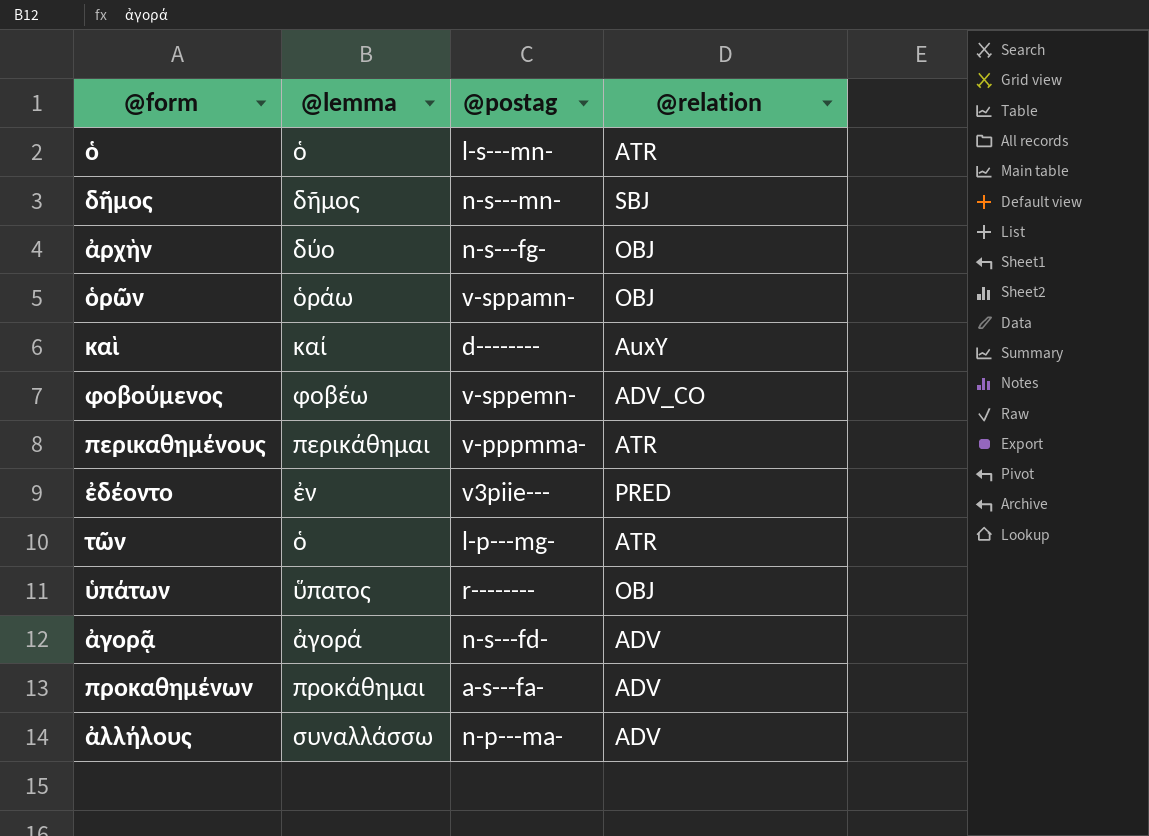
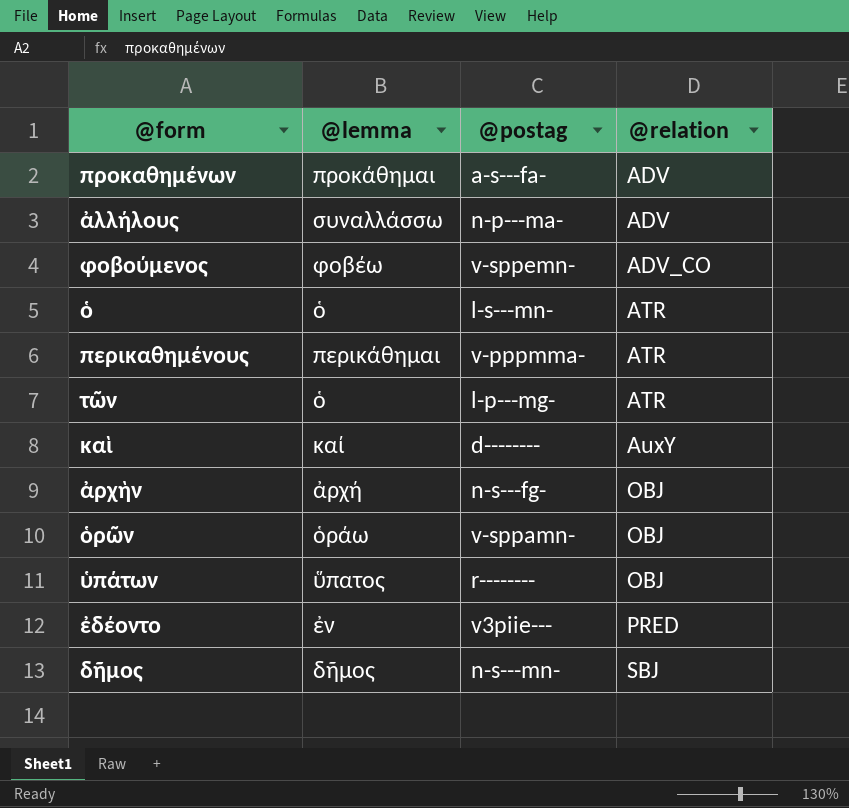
row order: none -> @relation ascending
row ἀγορᾷ: ἀγορά | n-s---fd- | ADV -> none
ἀρχὴν | @lemma: δύο -> ἀρχή

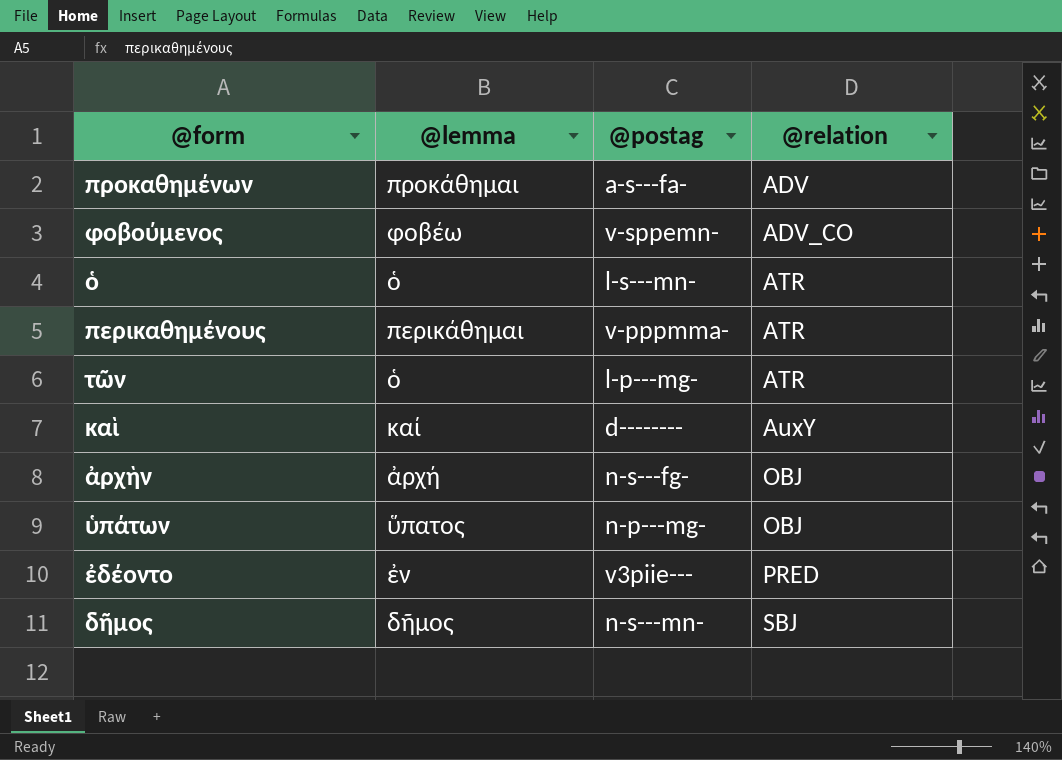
row ἀλλήλους: συναλλάσσω | n-p---ma- | ADV -> none
row ὁρῶν: ὁράω | v-sppamn- | OBJ -> none
ὑπάτων | @postag: r-------- -> n-p---mg-

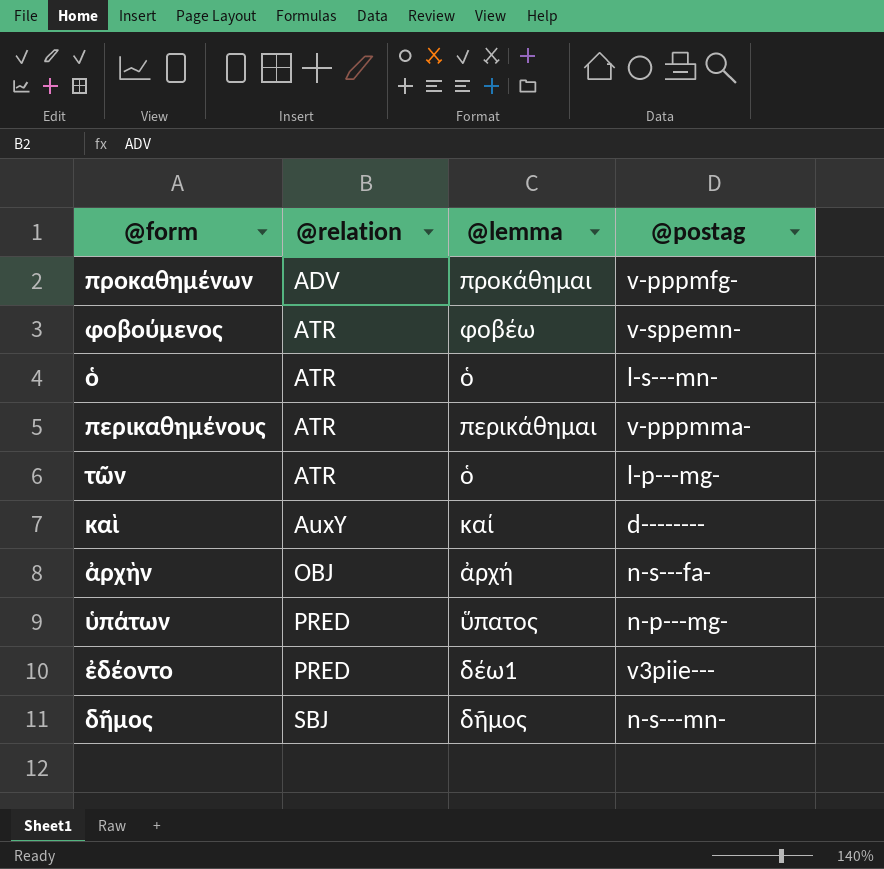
column @relation | position: 4 -> 2
προκαθημένων | @postag: a-s---fa- -> v-pppmfg-
φοβούμενος | @relation: ADV_CO -> ATR
ἀρχὴν | @postag: n-s---fg- -> n-s---fa-
ὑπάτων | @relation: OBJ -> PRED
ἐδέοντο | @lemma: ἐν -> δέω1

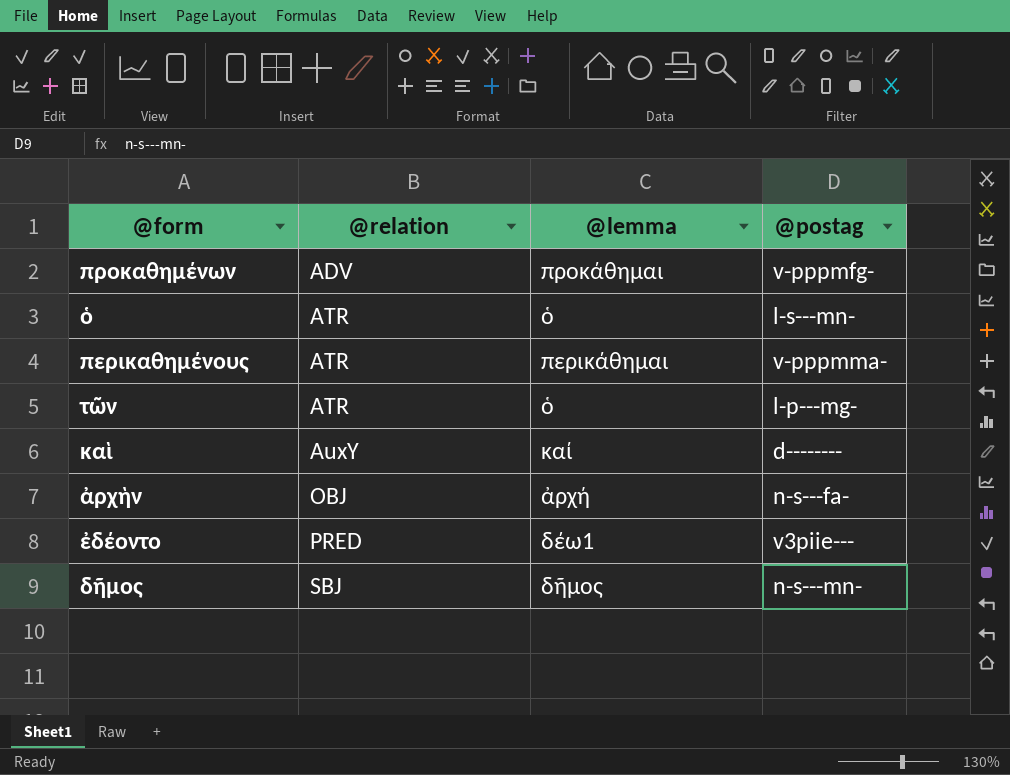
row φοβούμενος: ATR | φοβέω | v-sppemn- -> none
row ὑπάτων: PRED | ὕπατος | n-p---mg- -> none

